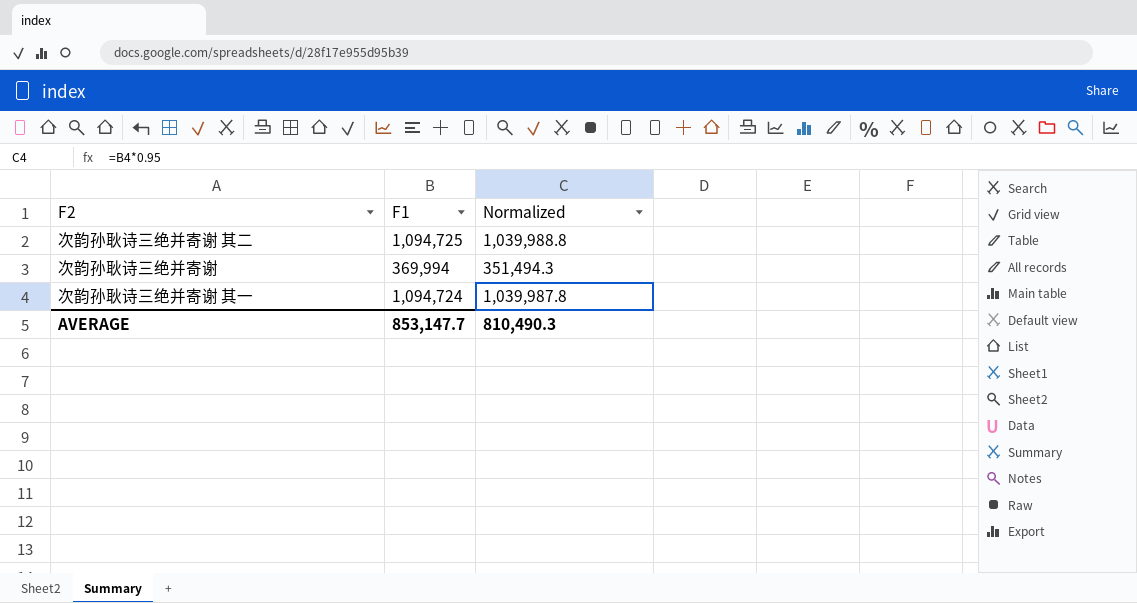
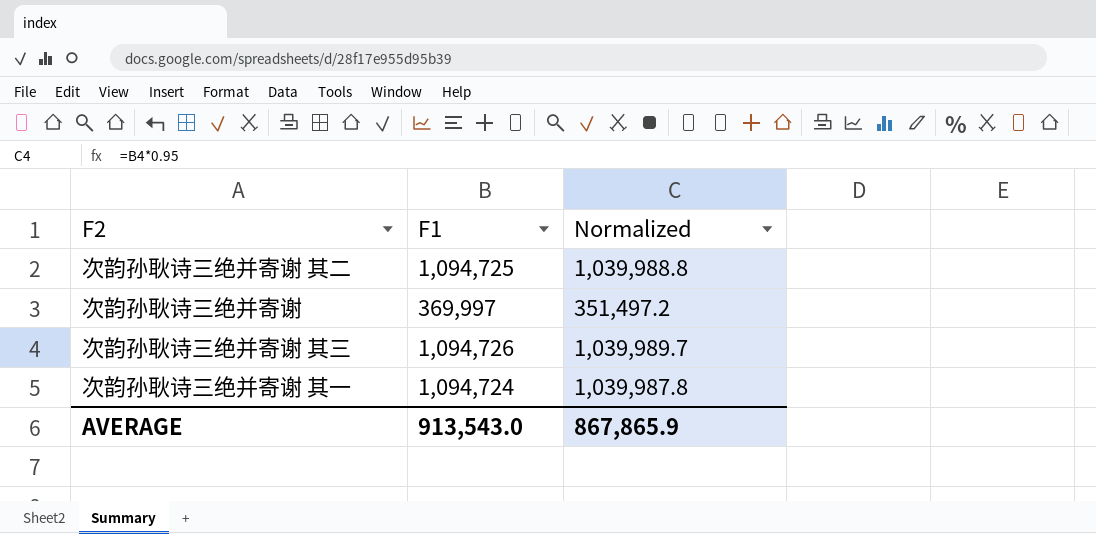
次韵孙耿诗三绝并寄谢 | F1: 369,994 -> 369,997
次韵孙耿诗三绝并寄谢 | Normalized: 351,494.3 -> 351,497.2
row 次韵孙耿诗三绝并寄谢 其三: none -> 1,094,726 | 1,039,989.7
AVERAGE | F1: 853,147.7 -> 913,543.0
AVERAGE | Normalized: 810,490.3 -> 867,865.9

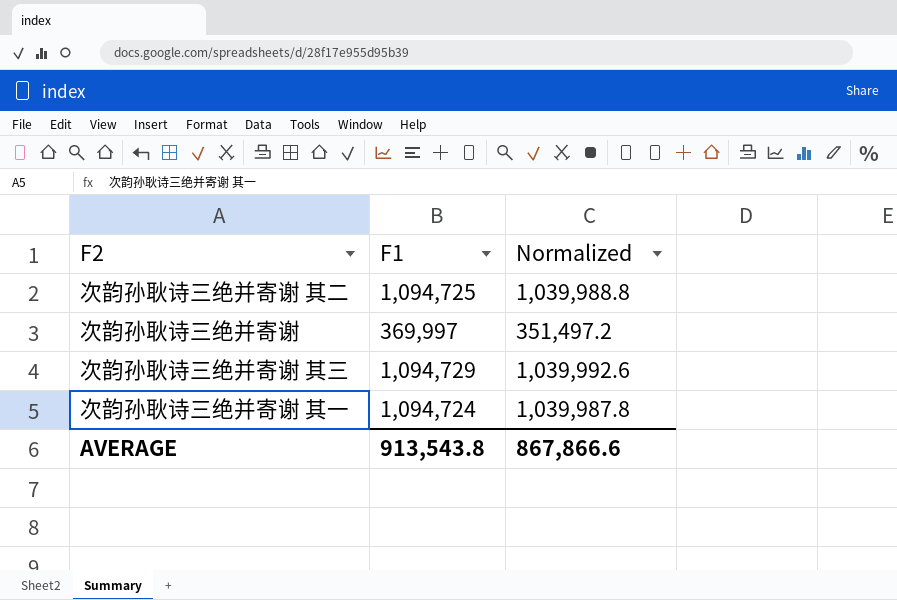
次韵孙耿诗三绝并寄谢 其三 | F1: 1,094,726 -> 1,094,729
次韵孙耿诗三绝并寄谢 其三 | Normalized: 1,039,989.7 -> 1,039,992.6
AVERAGE | F1: 913,543.0 -> 913,543.8
AVERAGE | Normalized: 867,865.9 -> 867,866.6

